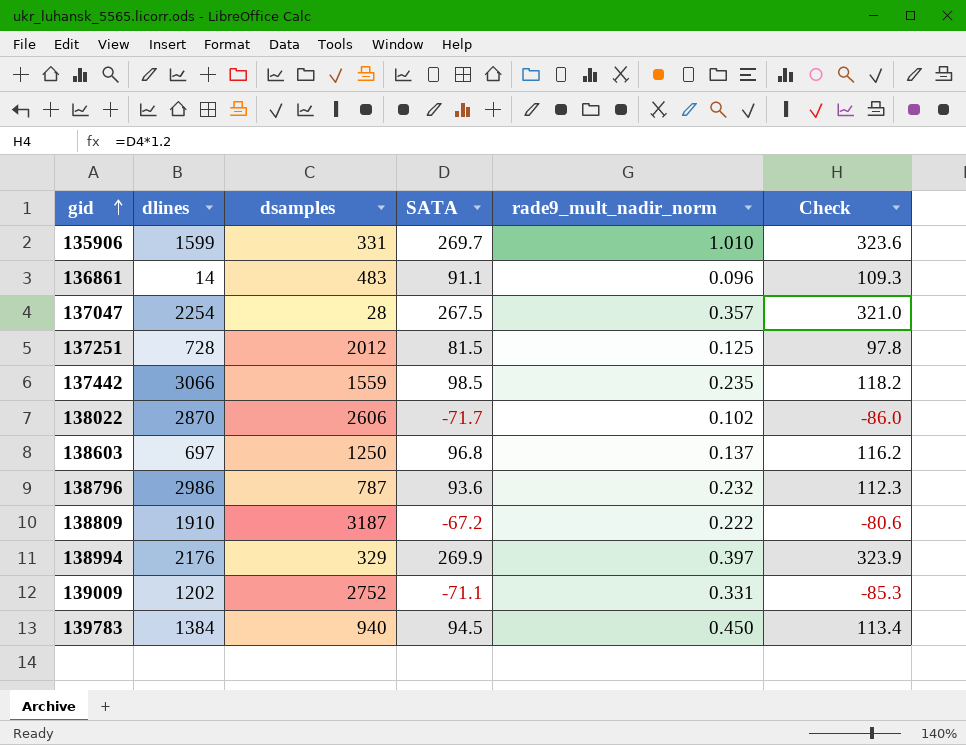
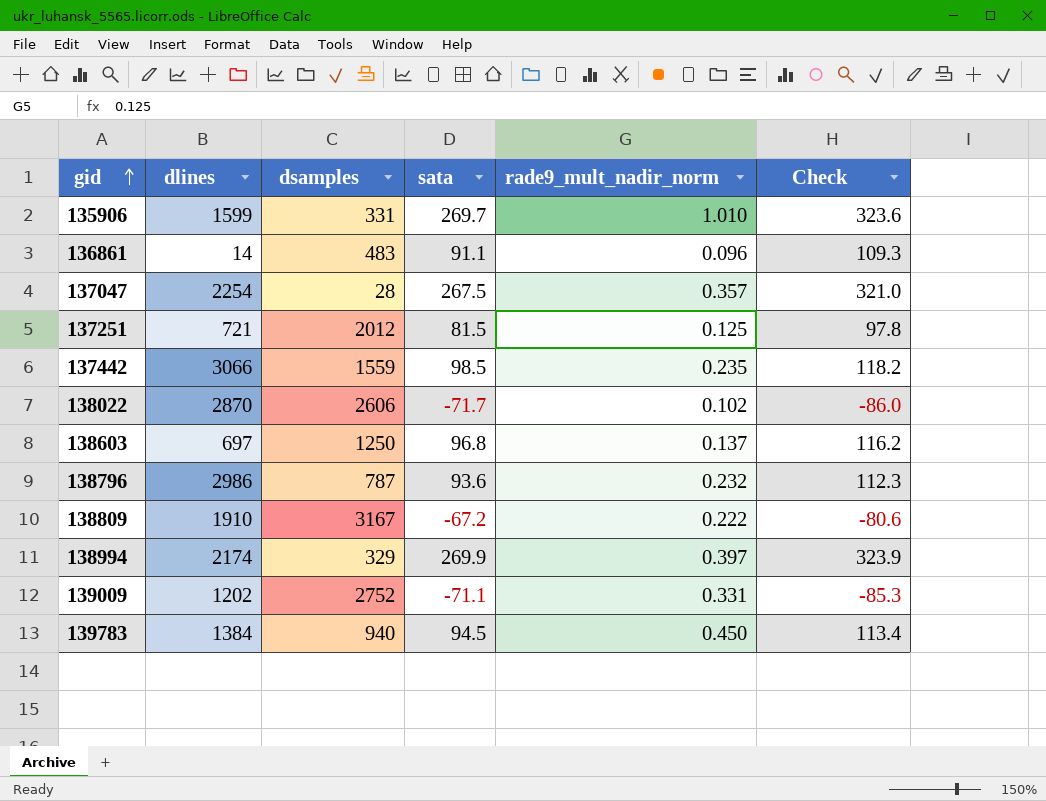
column name: SATA -> sata
137251 | dlines: 728 -> 721
138809 | dsamples: 3187 -> 3167
138994 | dlines: 2176 -> 2174

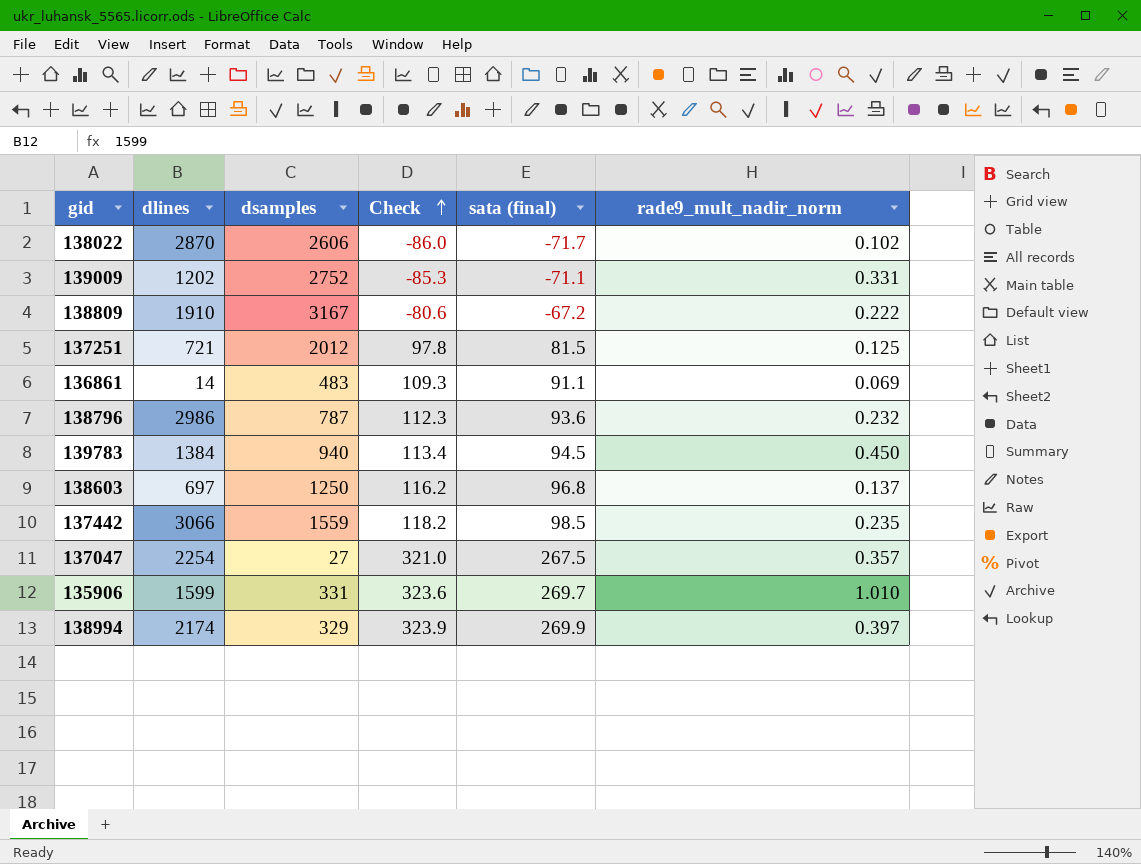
row order: gid ascending -> Check ascending
column Check | position: 6 -> 4
column name: sata -> sata (final)
136861 | rade9_mult_nadir_norm: 0.096 -> 0.069
137047 | dsamples: 28 -> 27

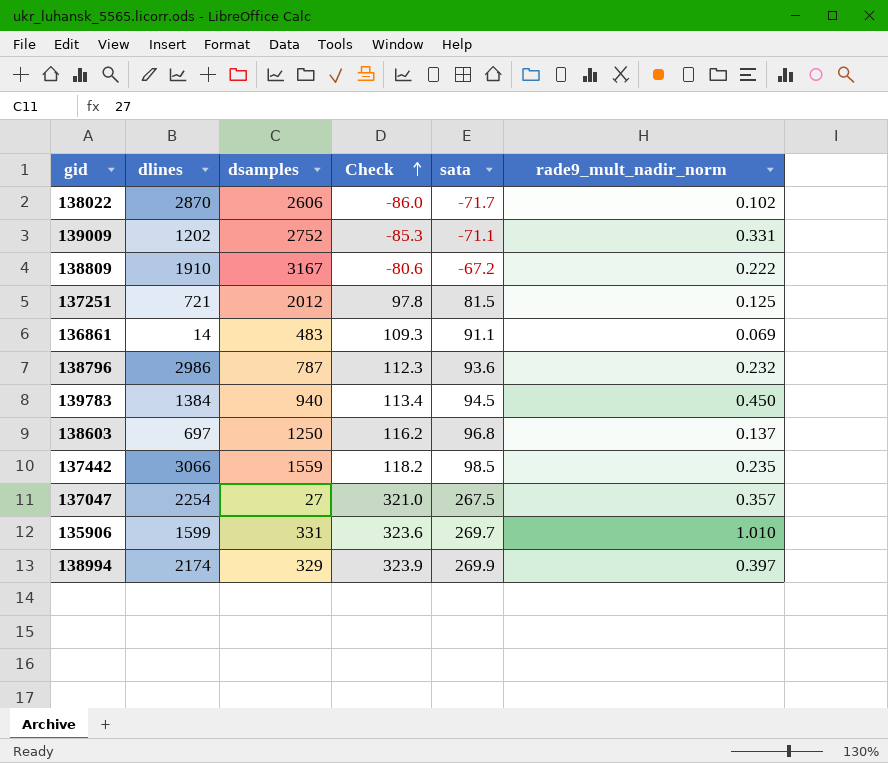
column name: sata (final) -> sata

